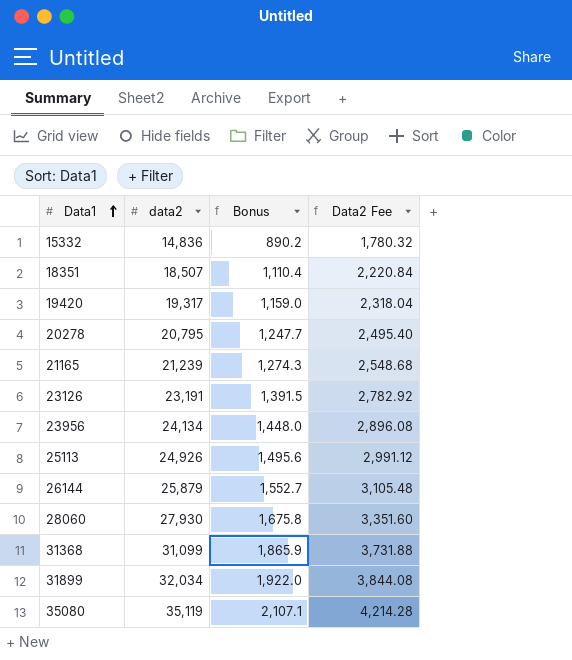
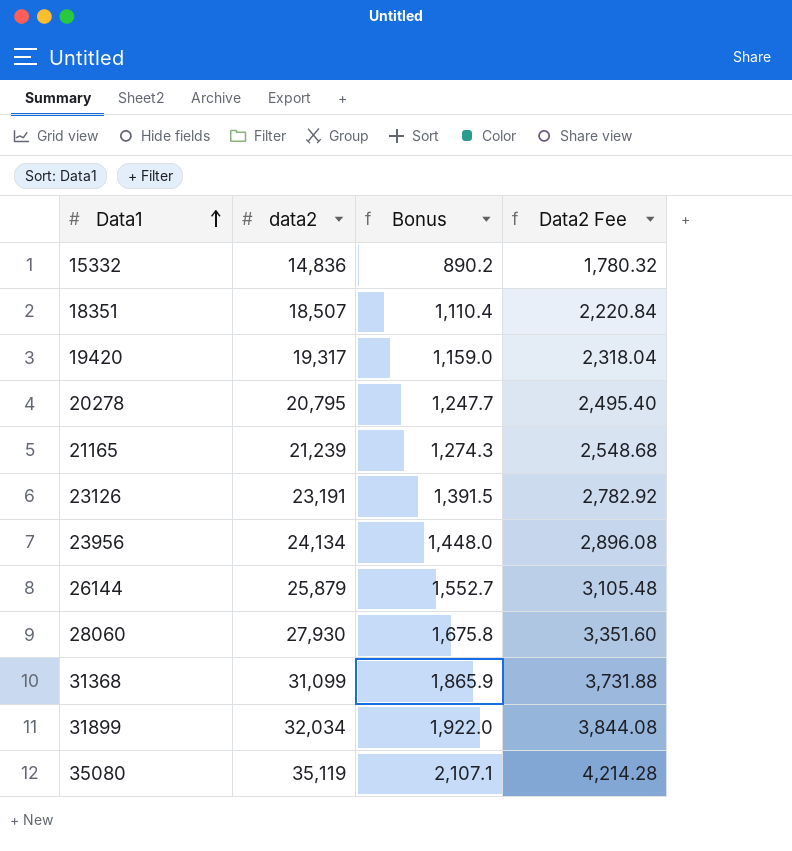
row 25113: 24,926 | 1,495.6 | 2,991.12 -> none

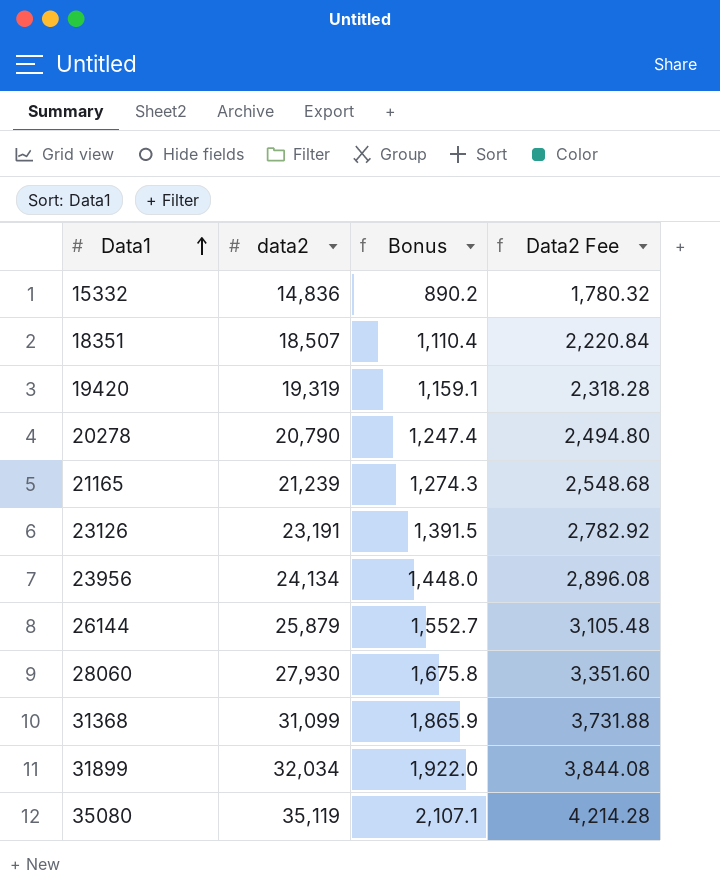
19420 | data2: 19,317 -> 19,319
19420 | Bonus: 1,159.0 -> 1,159.1
19420 | Data2 Fee: 2,318.04 -> 2,318.28
20278 | data2: 20,795 -> 20,790
20278 | Bonus: 1,247.7 -> 1,247.4
20278 | Data2 Fee: 2,495.40 -> 2,494.80

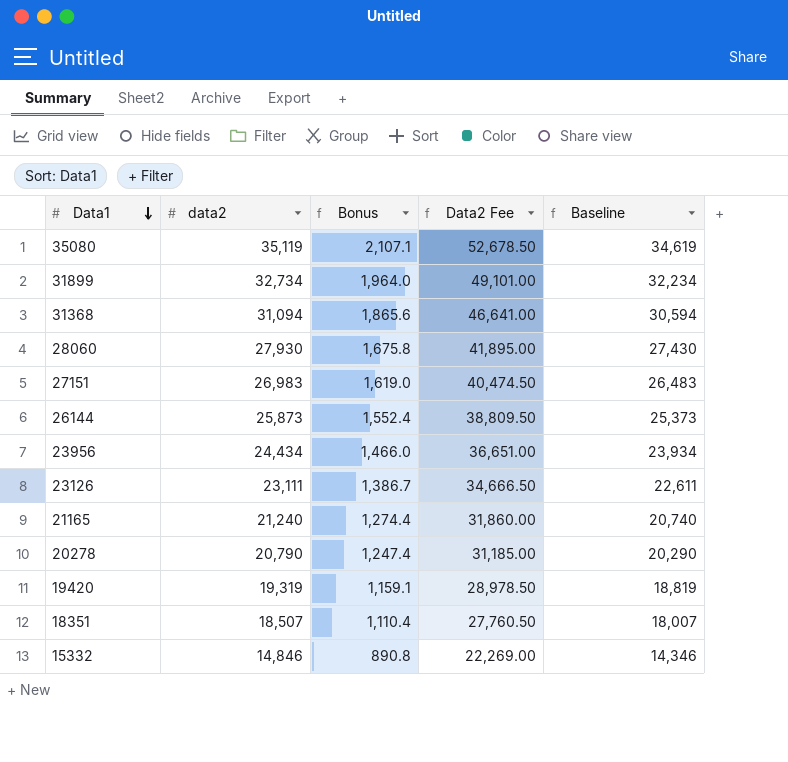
row order: Data1 ascending -> Data1 descending
column Data2 Fee | formula: [data2] * 0.12 -> [data2] * 1.5
column Baseline | formula: none -> [data2] - 500
31899 | data2: 32,034 -> 32,734
31899 | Bonus: 1,922.0 -> 1,964.0
31368 | data2: 31,099 -> 31,094
31368 | Bonus: 1,865.9 -> 1,865.6
row 27151: none -> 26,983 | 1,619.0 | 40,474.50 | 26,483
26144 | data2: 25,879 -> 25,873
26144 | Bonus: 1,552.7 -> 1,552.4
23956 | data2: 24,134 -> 24,434
23956 | Bonus: 1,448.0 -> 1,466.0
23126 | data2: 23,191 -> 23,111
23126 | Bonus: 1,391.5 -> 1,386.7
21165 | data2: 21,239 -> 21,240
21165 | Bonus: 1,274.3 -> 1,274.4
15332 | data2: 14,836 -> 14,846
15332 | Bonus: 890.2 -> 890.8

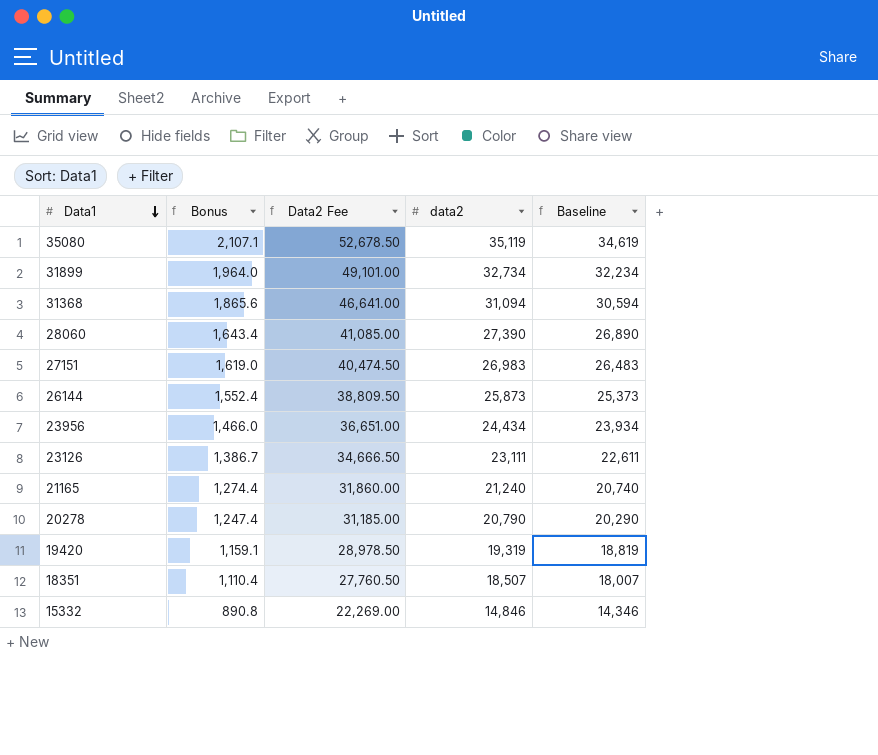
column data2 | position: 2 -> 4
28060 | Bonus: 1,675.8 -> 1,643.4
28060 | Data2 Fee: 41,895.00 -> 41,085.00
28060 | data2: 27,930 -> 27,390
28060 | Baseline: 27,430 -> 26,890

